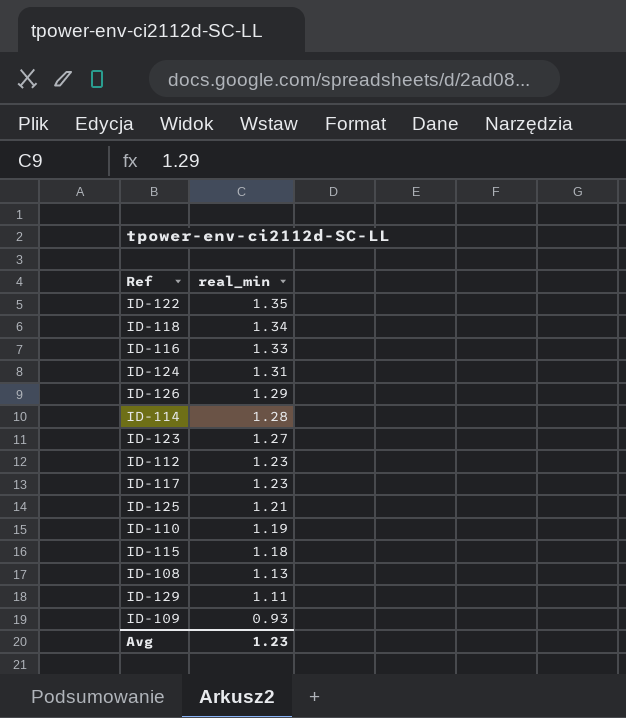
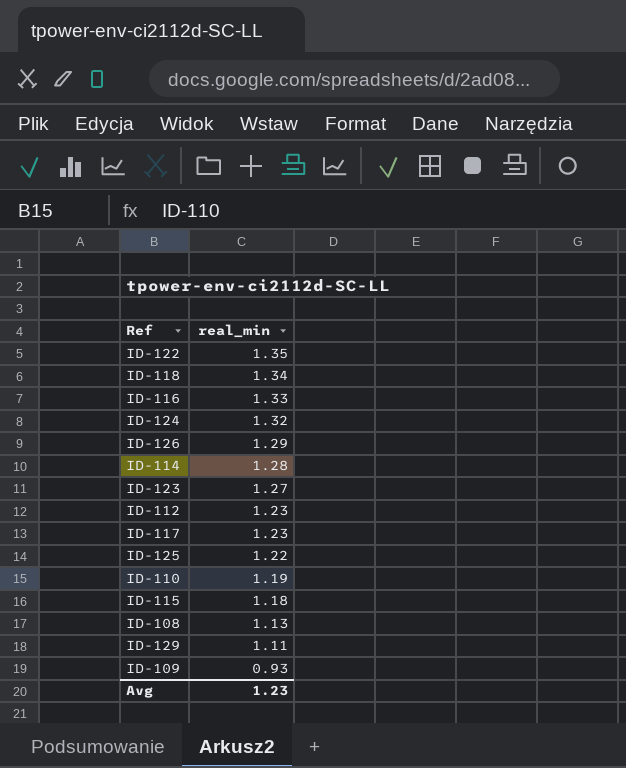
ID-124 | real_min: 1.31 -> 1.32
ID-125 | real_min: 1.21 -> 1.22

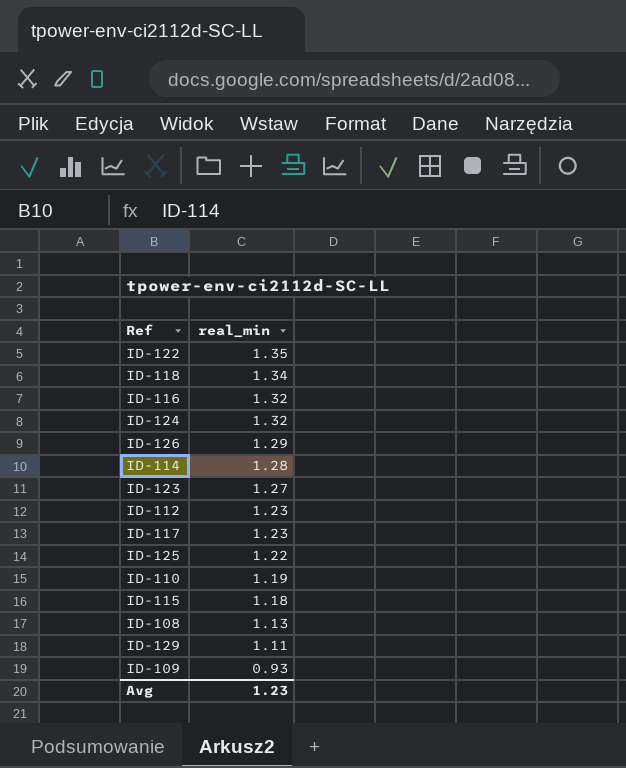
ID-116 | real_min: 1.33 -> 1.32

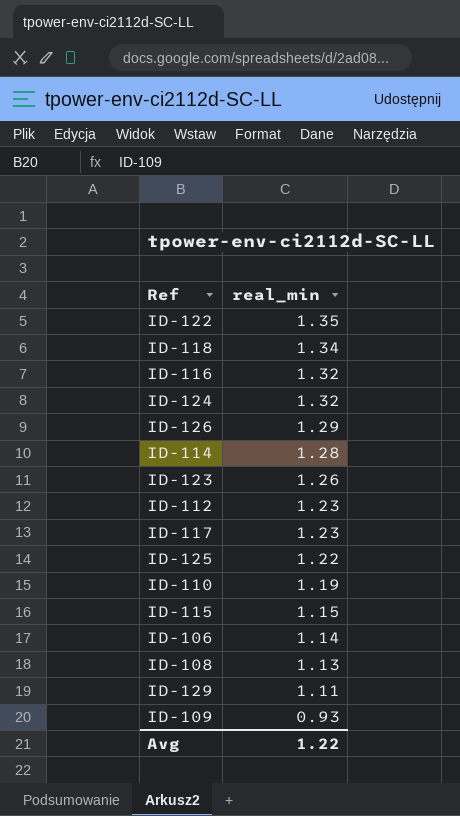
ID-123 | real_min: 1.27 -> 1.26
ID-115 | real_min: 1.18 -> 1.15
row ID-106: none -> 1.14
Avg | real_min: 1.23 -> 1.22

